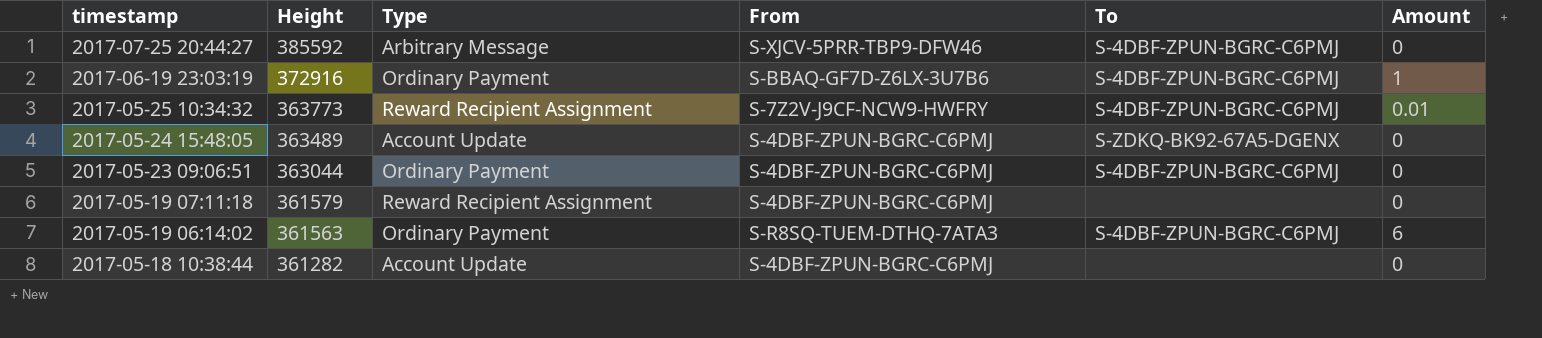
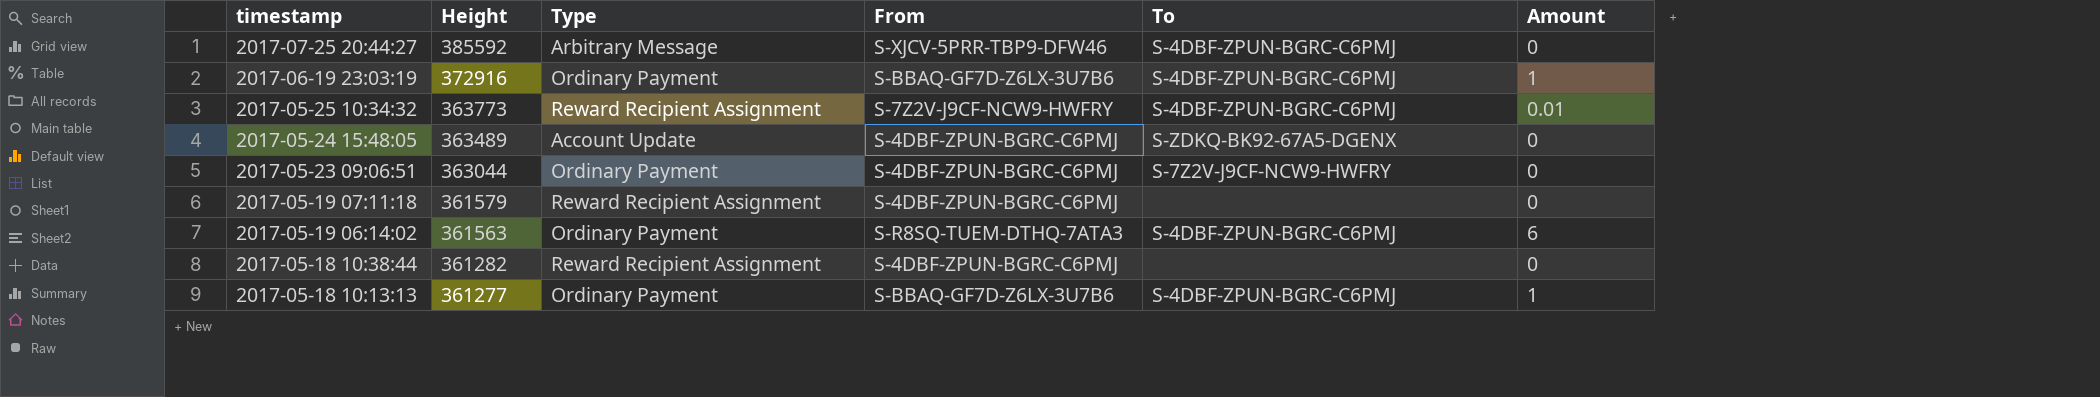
2017-05-23 09:06:51 | To: S-4DBF-ZPUN-BGRC-C6PMJ -> S-7Z2V-J9CF-NCW9-HWFRY
2017-05-18 10:38:44 | Type: Account Update -> Reward Recipient Assignment
row 2017-05-18 10:13:13: none -> 361277 | Ordinary Payment | S-BBAQ-GF7D-Z6LX-3U7B6 | S-4DBF-ZPUN-BGRC-C6PMJ | 1

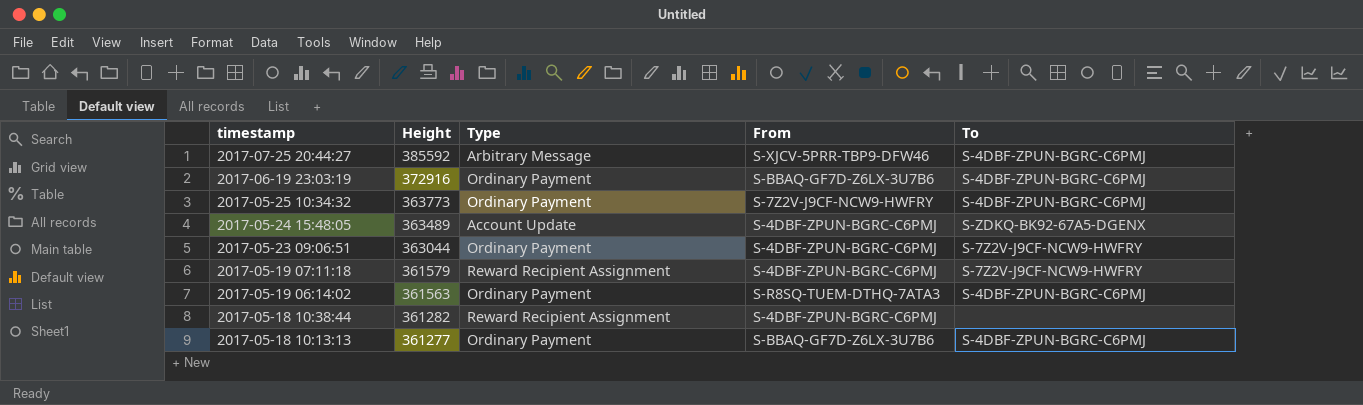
column Amount | position: 6 -> none
2017-05-25 10:34:32 | Type: Reward Recipient Assignment -> Ordinary Payment
2017-05-19 07:11:18 | To: none -> S-7Z2V-J9CF-NCW9-HWFRY

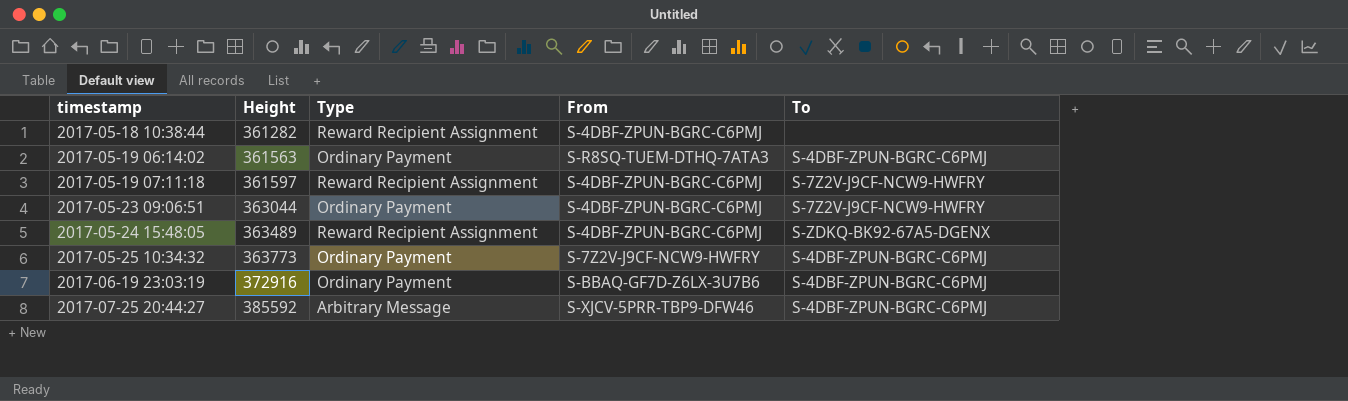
row order: timestamp descending -> timestamp ascending
row 2017-05-18 10:13:13: 361277 | Ordinary Payment | S-BBAQ-GF7D-Z6LX-3U7B6 | S-4DBF-ZPUN-BGRC-C6PMJ -> none
2017-05-19 07:11:18 | Height: 361579 -> 361597
2017-05-24 15:48:05 | Type: Account Update -> Reward Recipient Assignment

